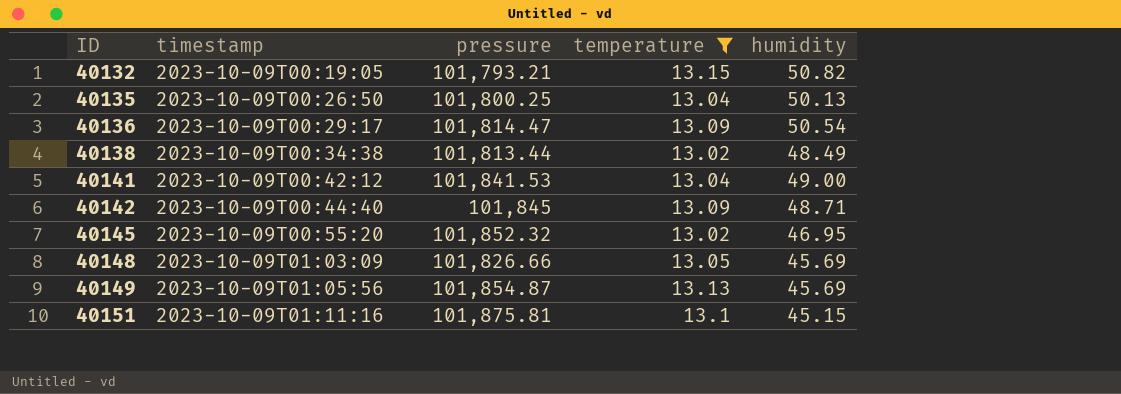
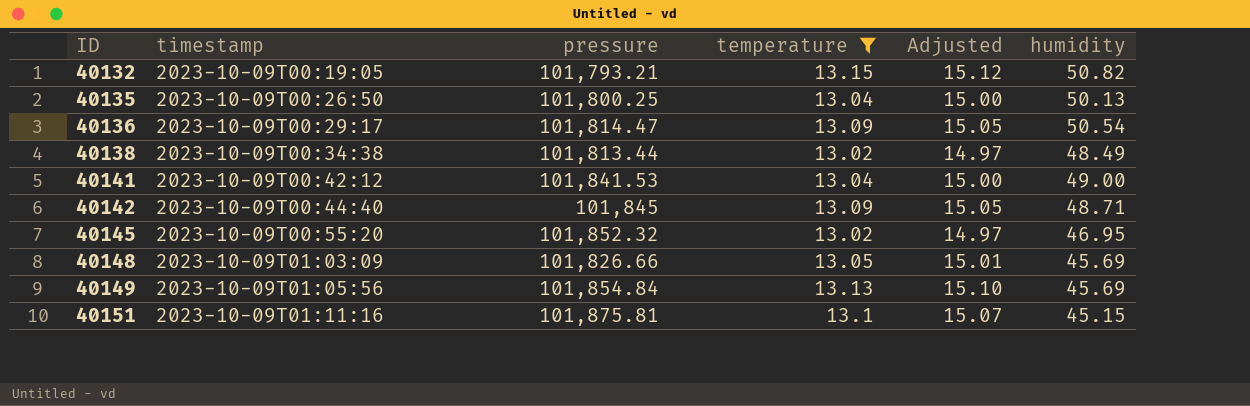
column Adjusted | formula: none -> [temperature] * 1.15
40149 | pressure: 101,854.87 -> 101,854.84

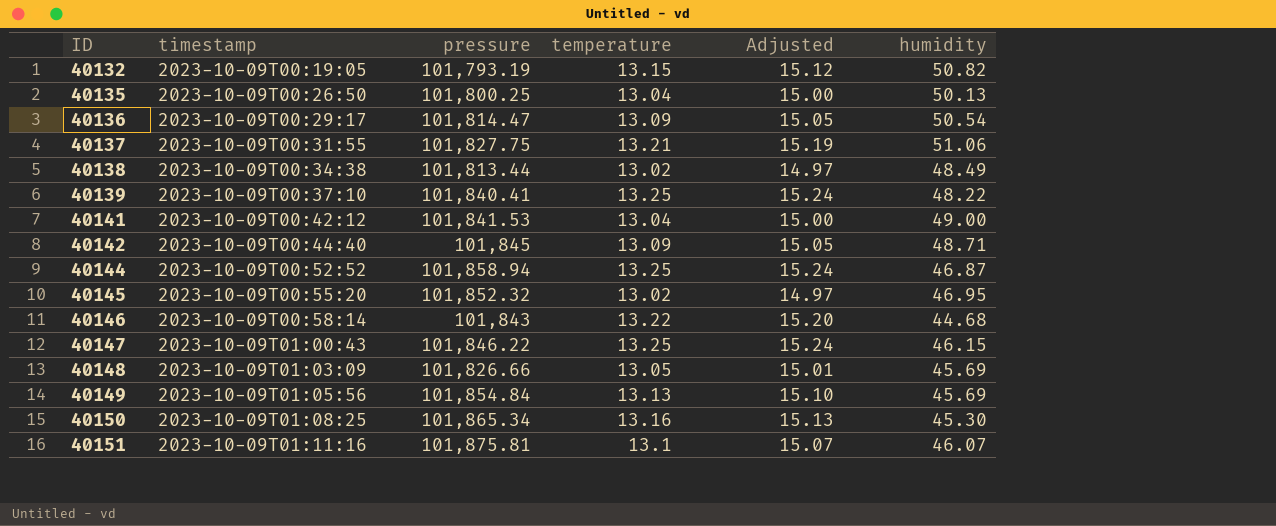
filter: temperature <= 13.15 -> none
40132 | pressure: 101,793.21 -> 101,793.19
40151 | humidity: 45.15 -> 46.07

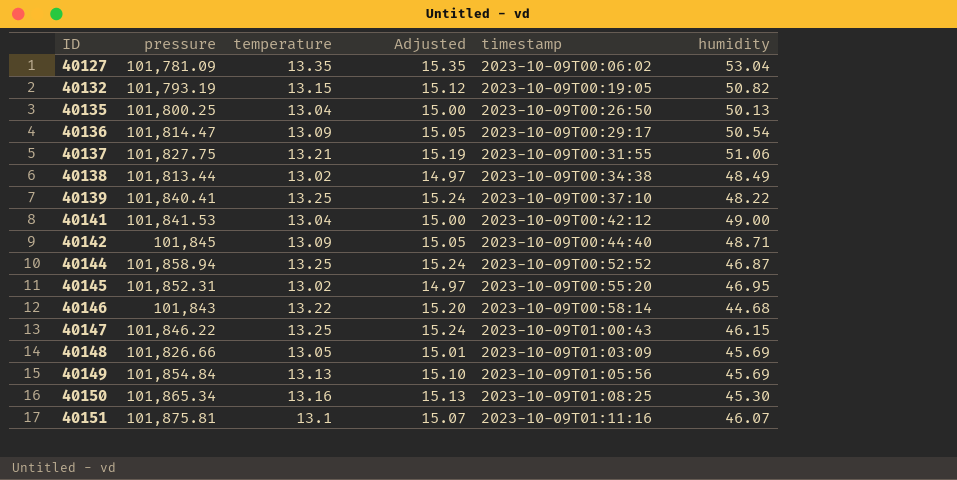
column timestamp | position: 2 -> 5
row 40127: none -> 101,781.09 | 13.35 | 15.35 | 2023-10-09T00:06:02 | 53.04
40145 | pressure: 101,852.32 -> 101,852.31

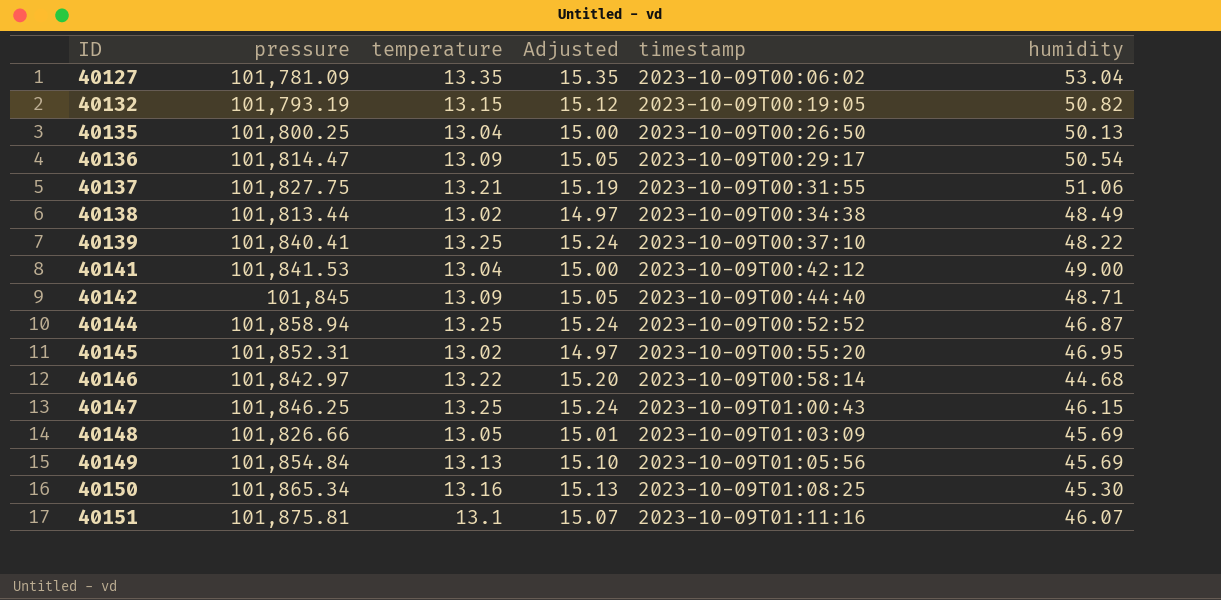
40146 | pressure: 101,843 -> 101,842.97
40147 | pressure: 101,846.22 -> 101,846.25

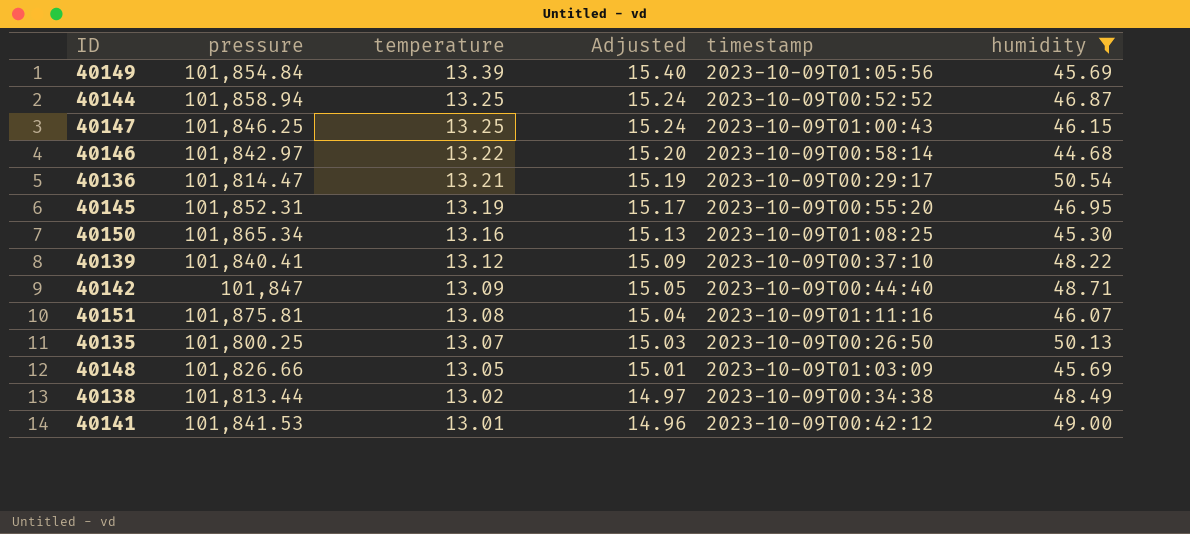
filter: none -> humidity <= 50.54
row order: ID ascending -> temperature descending
40149 | temperature: 13.13 -> 13.39
40149 | Adjusted: 15.10 -> 15.40
40136 | temperature: 13.09 -> 13.21
40136 | Adjusted: 15.05 -> 15.19
40145 | temperature: 13.02 -> 13.19
40145 | Adjusted: 14.97 -> 15.17
40139 | temperature: 13.25 -> 13.12
40139 | Adjusted: 15.24 -> 15.09
40142 | pressure: 101,845 -> 101,847
40151 | temperature: 13.1 -> 13.08
40151 | Adjusted: 15.07 -> 15.04
40135 | temperature: 13.04 -> 13.07
40135 | Adjusted: 15.00 -> 15.03
40141 | temperature: 13.04 -> 13.01
40141 | Adjusted: 15.00 -> 14.96

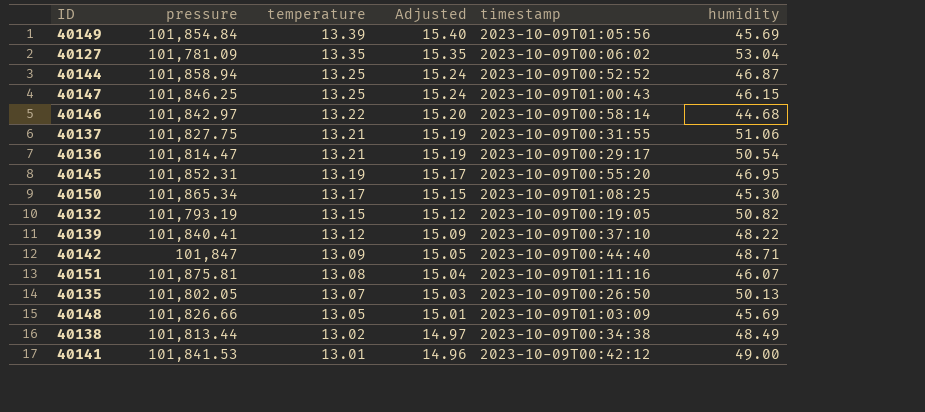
filter: humidity <= 50.54 -> none
40150 | temperature: 13.16 -> 13.17
40150 | Adjusted: 15.13 -> 15.15
40135 | pressure: 101,800.25 -> 101,802.05

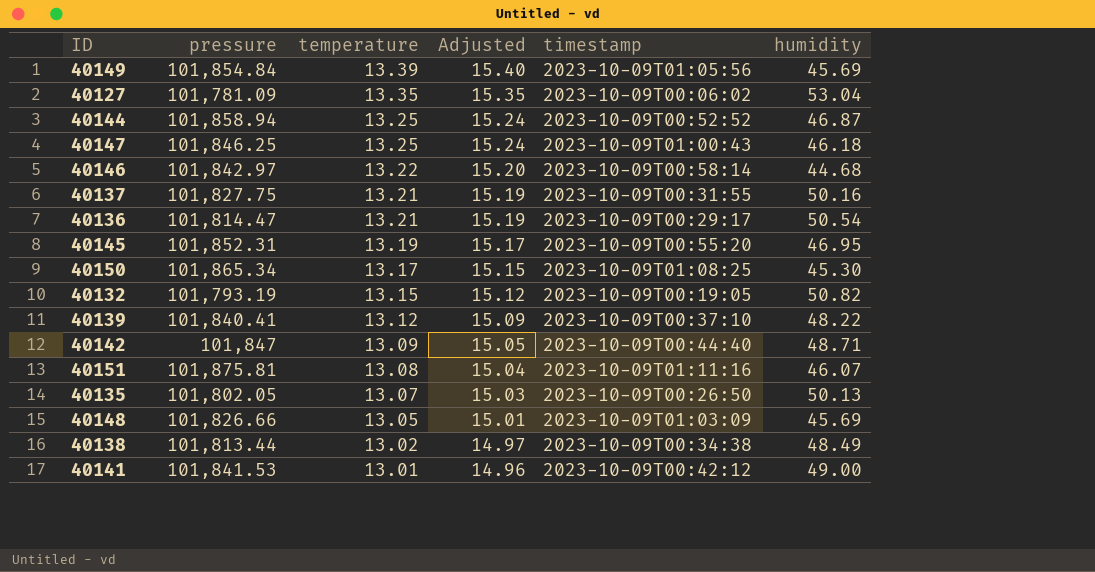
40147 | humidity: 46.15 -> 46.18
40137 | humidity: 51.06 -> 50.16

